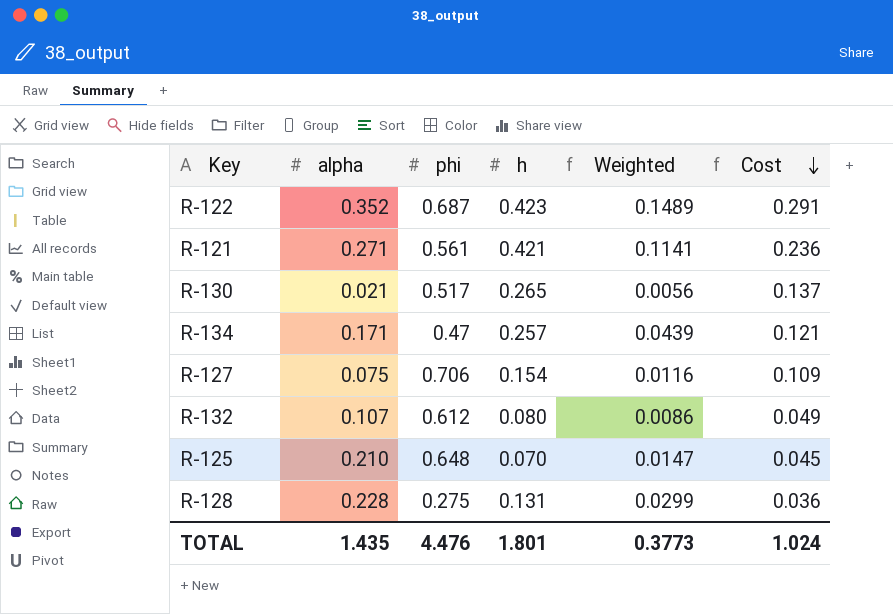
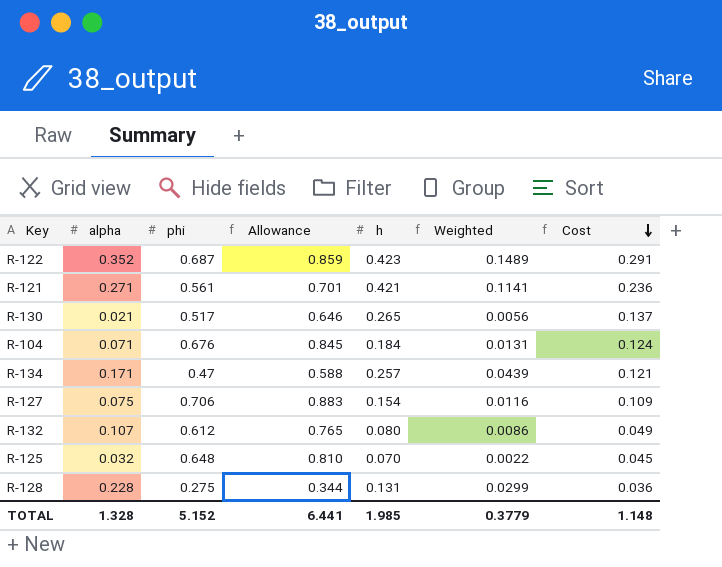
column Allowance | formula: none -> [phi] * 1.25
row R-104: none -> 0.071 | 0.676 | 0.845 | 0.184 | 0.0131 | 0.124
R-125 | alpha: 0.210 -> 0.032
R-125 | Weighted: 0.0147 -> 0.0022
TOTAL | alpha: 1.435 -> 1.328
TOTAL | phi: 4.476 -> 5.152
TOTAL | h: 1.801 -> 1.985
TOTAL | Weighted: 0.3773 -> 0.3779
TOTAL | Cost: 1.024 -> 1.148

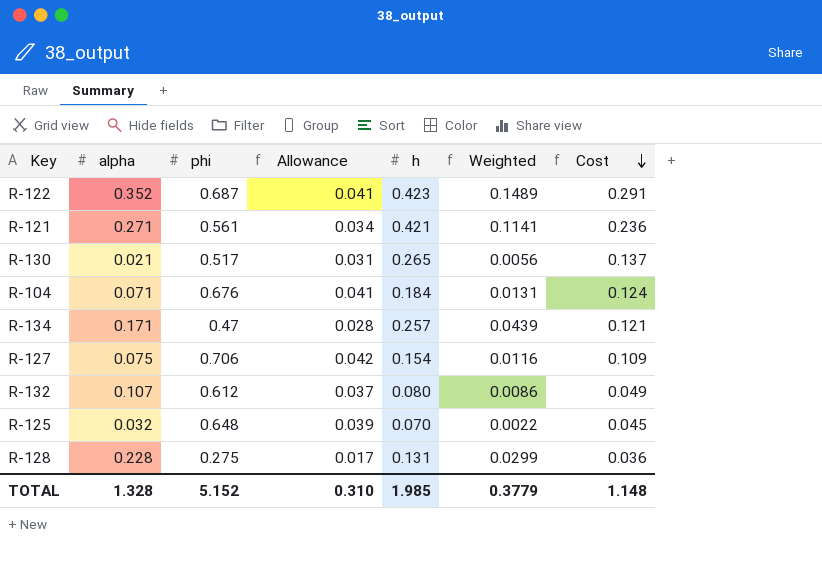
column Allowance | formula: [phi] * 1.25 -> [phi] * 0.06
TOTAL | Allowance: 6.441 -> 0.310

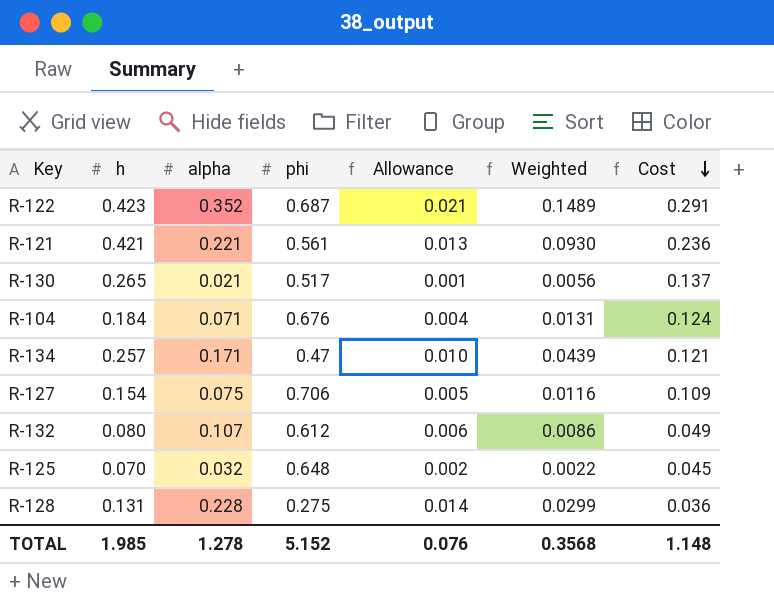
column h | position: 5 -> 2
column Allowance | formula: [phi] * 0.06 -> [alpha] * 0.06
R-121 | alpha: 0.271 -> 0.221
R-121 | Weighted: 0.1141 -> 0.0930
TOTAL | alpha: 1.328 -> 1.278
TOTAL | Allowance: 0.310 -> 0.076
TOTAL | Weighted: 0.3779 -> 0.3568

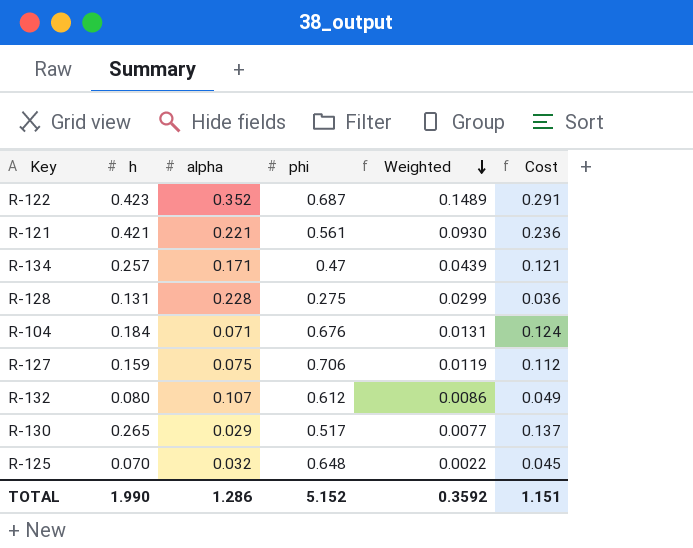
row order: Cost descending -> Weighted descending
column Allowance | formula: [alpha] * 0.06 -> none
R-127 | h: 0.154 -> 0.159
R-127 | Weighted: 0.0116 -> 0.0119
R-127 | Cost: 0.109 -> 0.112
R-130 | alpha: 0.021 -> 0.029
R-130 | Weighted: 0.0056 -> 0.0077
TOTAL | h: 1.985 -> 1.990
TOTAL | alpha: 1.278 -> 1.286
TOTAL | Weighted: 0.3568 -> 0.3592
TOTAL | Cost: 1.148 -> 1.151

